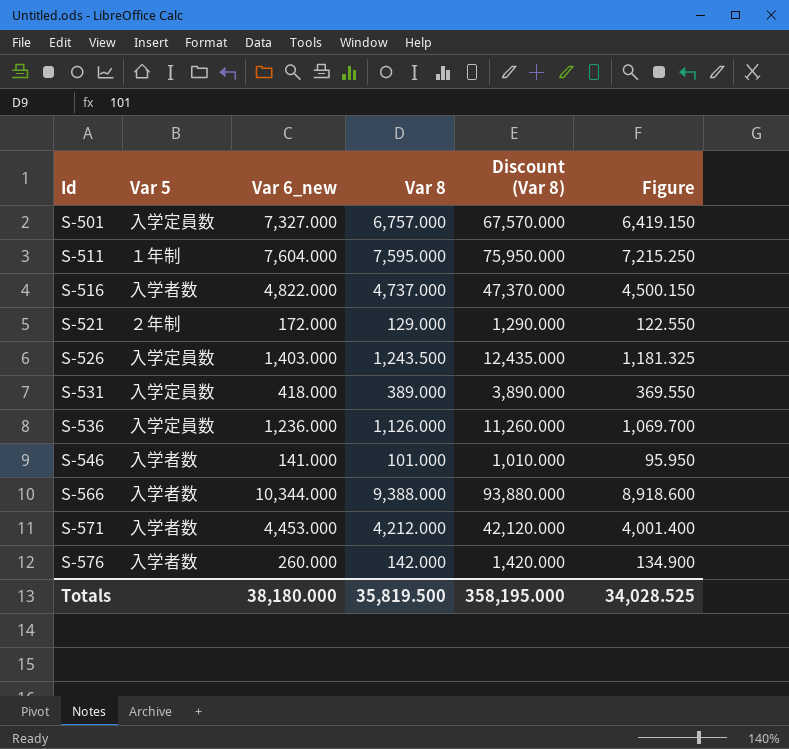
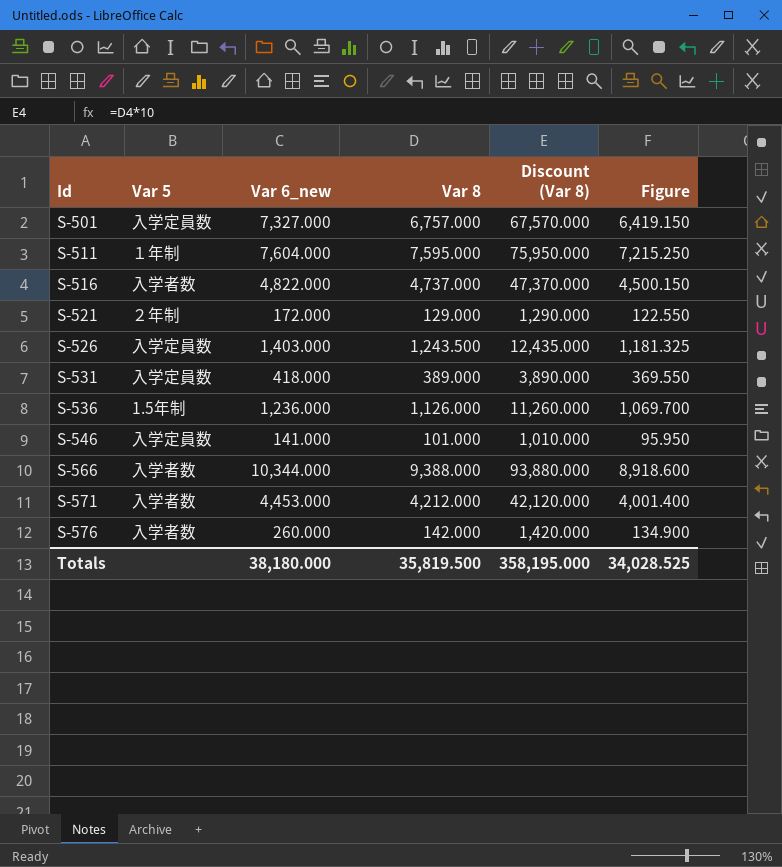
S-536 | Var 5: 入学定員数 -> 1.5年制
S-546 | Var 5: 入学者数 -> 入学定員数

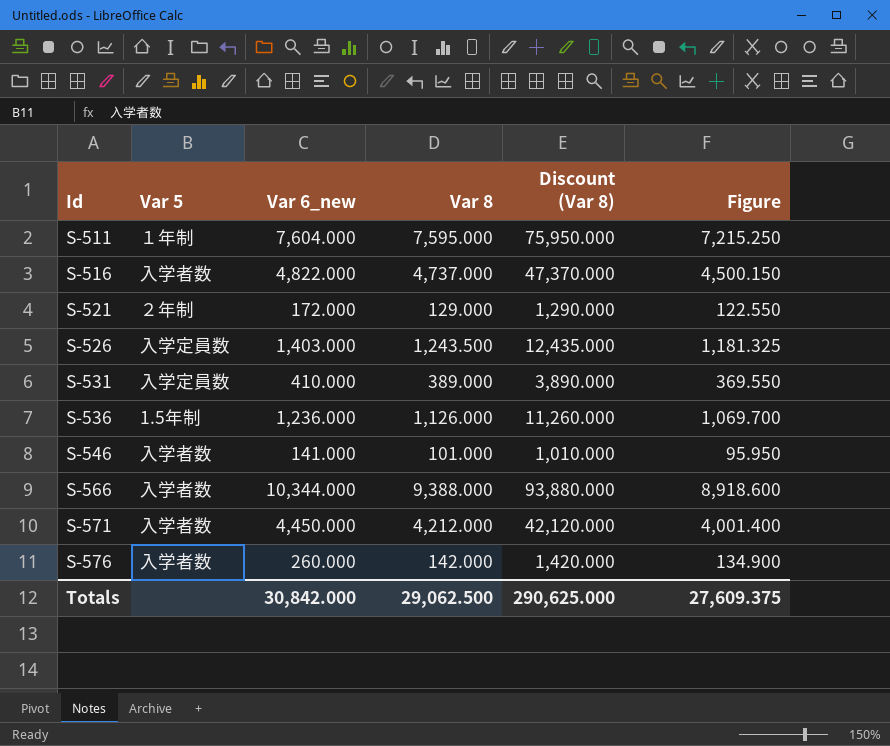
row S-501: 入学定員数 | 7,327.000 | 6,757.000 | 67,570.000 | 6,419.150 -> none
S-531 | Var 6_new: 418.000 -> 410.000
S-546 | Var 5: 入学定員数 -> 入学者数
S-571 | Var 6_new: 4,453.000 -> 4,450.000
Totals | Var 6_new: 38,180.000 -> 30,842.000
Totals | Var 8: 35,819.500 -> 29,062.500
Totals | Discount (Var 8): 358,195.000 -> 290,625.000
Totals | Figure: 34,028.525 -> 27,609.375

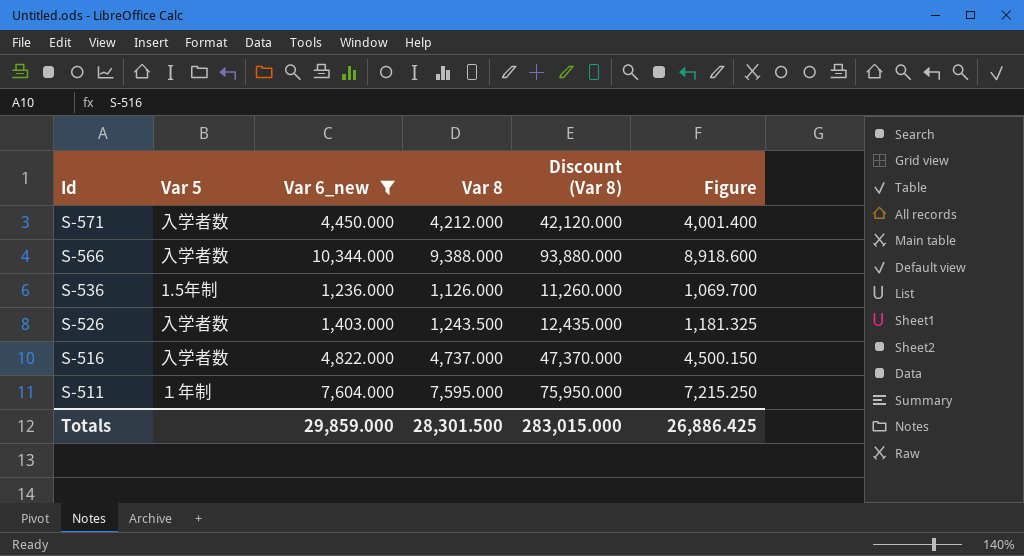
filter: none -> Var 6_new >= 1,236.000
row order: Id ascending -> Id descending
S-526 | Var 5: 入学定員数 -> 入学者数
Totals | Var 6_new: 30,842.000 -> 29,859.000
Totals | Var 8: 29,062.500 -> 28,301.500
Totals | Discount (Var 8): 290,625.000 -> 283,015.000
Totals | Figure: 27,609.375 -> 26,886.425

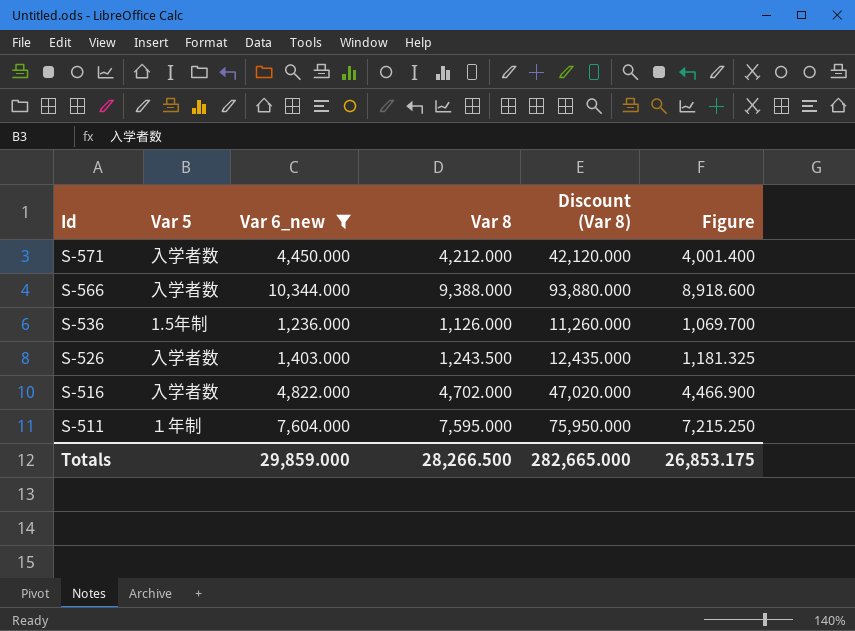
S-516 | Var 8: 4,737.000 -> 4,702.000
S-516 | Discount (Var 8): 47,370.000 -> 47,020.000
S-516 | Figure: 4,500.150 -> 4,466.900
Totals | Var 8: 28,301.500 -> 28,266.500
Totals | Discount (Var 8): 283,015.000 -> 282,665.000
Totals | Figure: 26,886.425 -> 26,853.175

